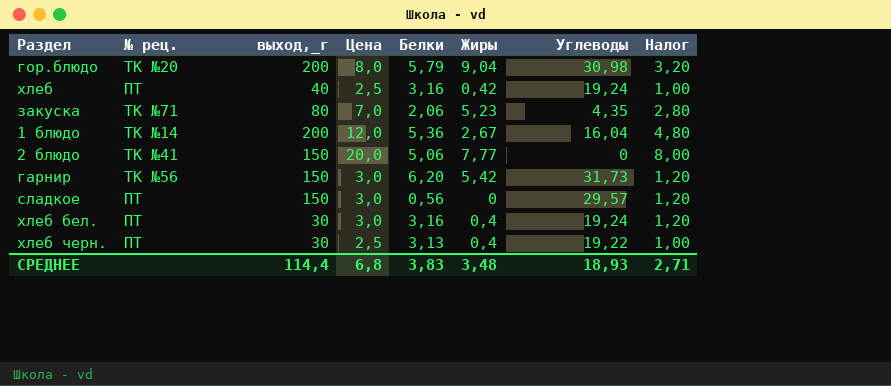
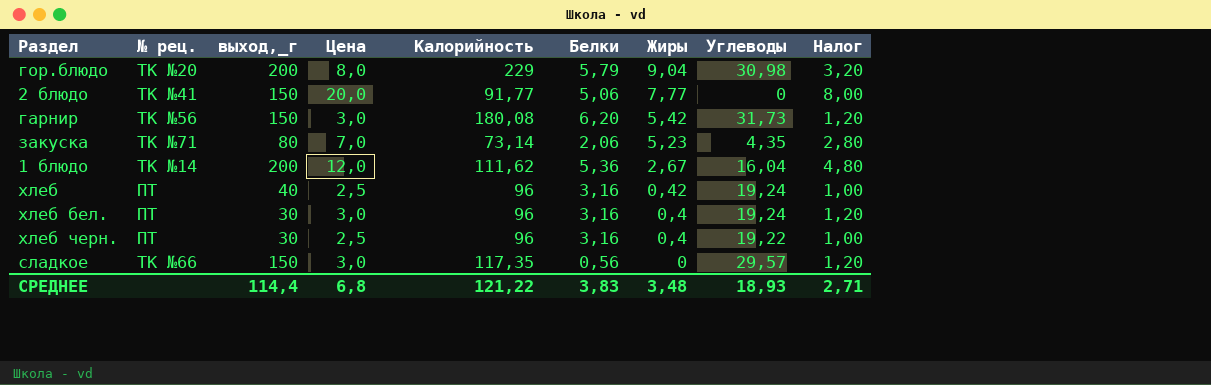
row order: none -> Жиры descending
column Калорийность | position: none -> 5
хлеб черн. | Белки: 3,13 -> 3,16
сладкое | № рец.: ПТ -> ТК №66

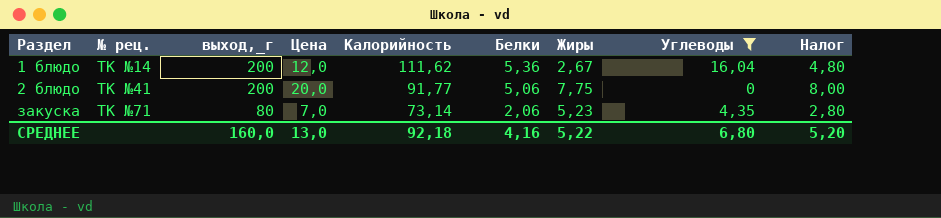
filter: none -> Углеводы <= 16,04
row order: Жиры descending -> Раздел ascending
2 блюдо | выход,_г: 150 -> 200
2 блюдо | Жиры: 7,77 -> 7,75
СРЕДНЕЕ | выход,_г: 114,4 -> 160,0
СРЕДНЕЕ | Цена: 6,8 -> 13,0
СРЕДНЕЕ | Калорийность: 121,22 -> 92,18
СРЕДНЕЕ | Белки: 3,83 -> 4,16
СРЕДНЕЕ | Жиры: 3,48 -> 5,22
СРЕДНЕЕ | Углеводы: 18,93 -> 6,80
СРЕДНЕЕ | Налог: 2,71 -> 5,20

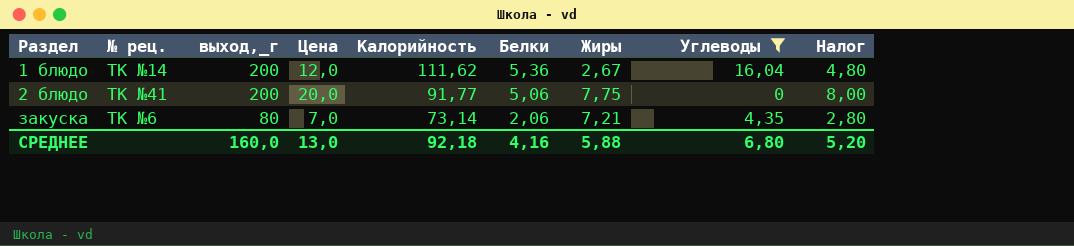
закуска | № рец.: ТК №71 -> ТК №6
закуска | Жиры: 5,23 -> 7,21
СРЕДНЕЕ | Жиры: 5,22 -> 5,88

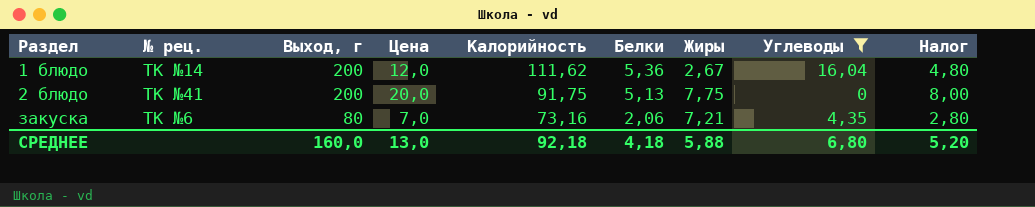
column name: выход,_г -> Выход, г
2 блюдо | Калорийность: 91,77 -> 91,75
2 блюдо | Белки: 5,06 -> 5,13
закуска | Калорийность: 73,14 -> 73,16
СРЕДНЕЕ | Белки: 4,16 -> 4,18

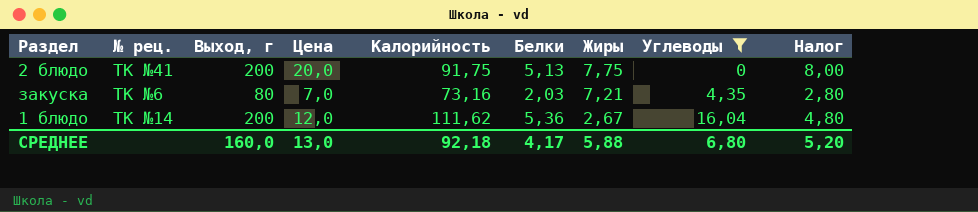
row order: Раздел ascending -> Жиры descending
закуска | Белки: 2,06 -> 2,03
СРЕДНЕЕ | Белки: 4,18 -> 4,17

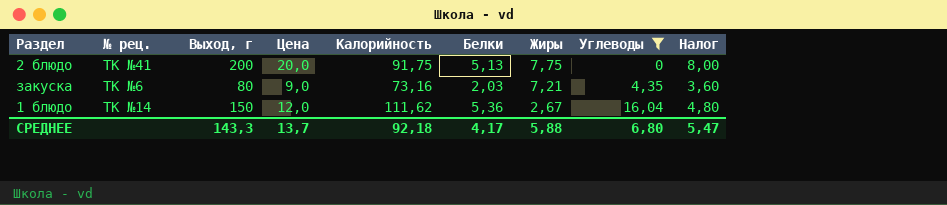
закуска | Цена: 7,0 -> 9,0
закуска | Налог: 2,80 -> 3,60
1 блюдо | Выход, г: 200 -> 150
СРЕДНЕЕ | Выход, г: 160,0 -> 143,3
СРЕДНЕЕ | Цена: 13,0 -> 13,7
СРЕДНЕЕ | Налог: 5,20 -> 5,47

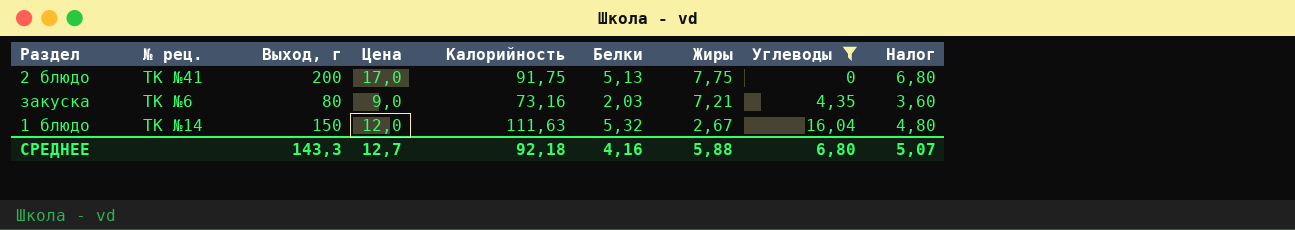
2 блюдо | Цена: 20,0 -> 17,0
2 блюдо | Налог: 8,00 -> 6,80
1 блюдо | Калорийность: 111,62 -> 111,63
1 блюдо | Белки: 5,36 -> 5,32
СРЕДНЕЕ | Цена: 13,7 -> 12,7
СРЕДНЕЕ | Белки: 4,17 -> 4,16
СРЕДНЕЕ | Налог: 5,47 -> 5,07

